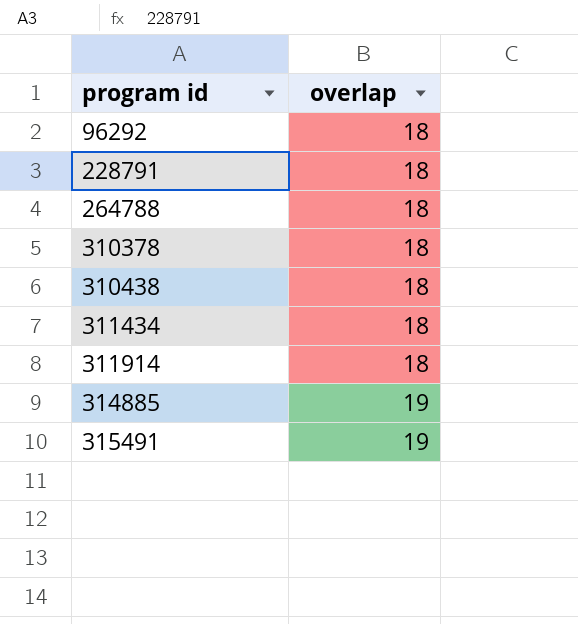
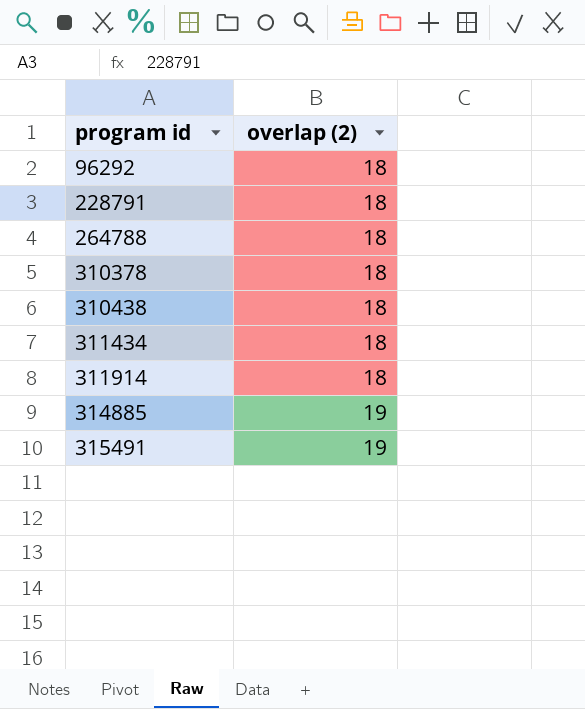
column name: overlap -> overlap (2)

